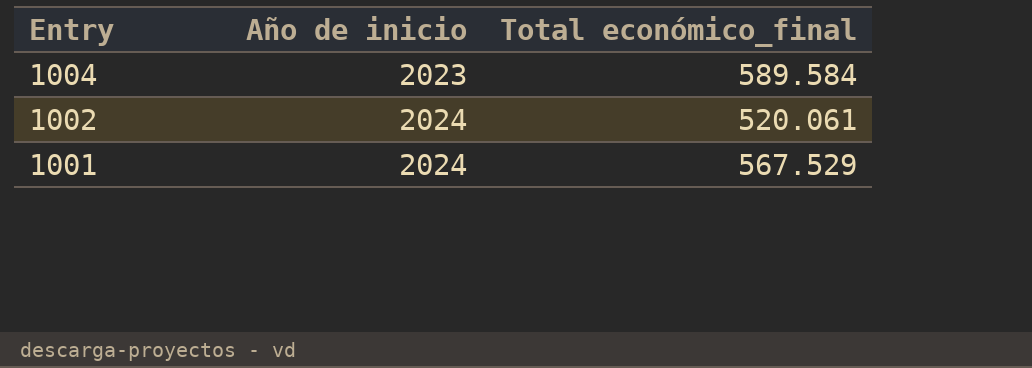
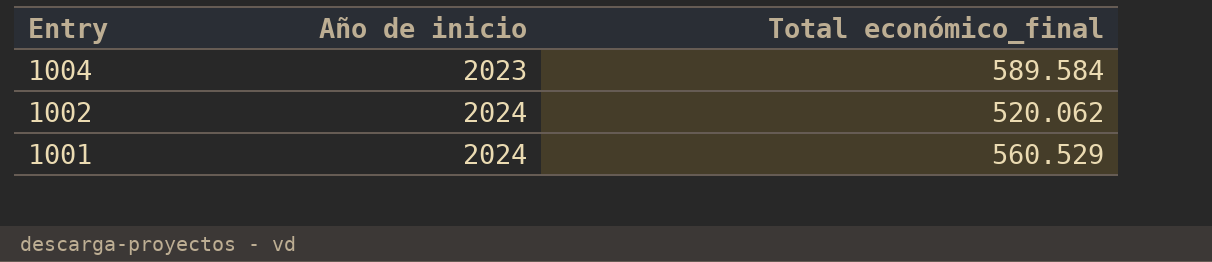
1002 | Total económico_final: 520.061 -> 520.062
1001 | Total económico_final: 567.529 -> 560.529

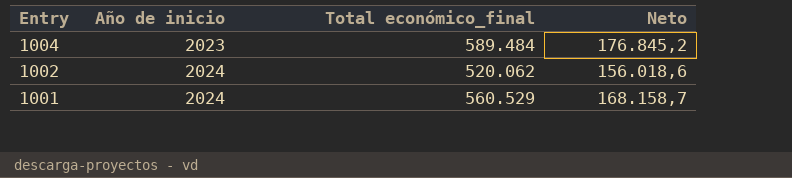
column Neto | formula: none -> [Total económico_final] * 0,3
1004 | Total económico_final: 589.584 -> 589.484

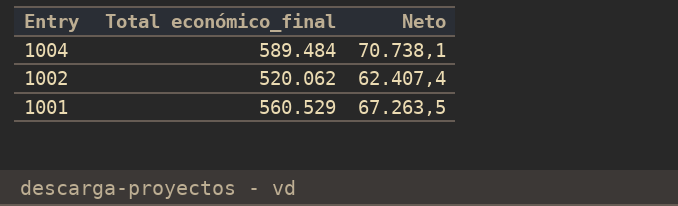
column Año de inicio | position: 2 -> none
column Neto | formula: [Total económico_final] * 0,3 -> [Total económico_final] * 0,12

